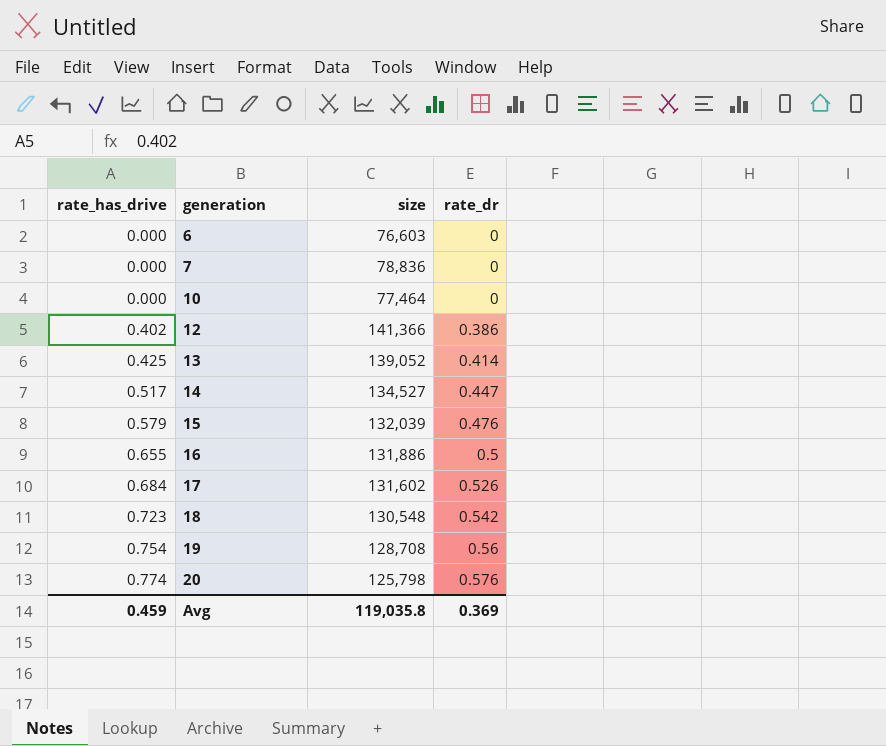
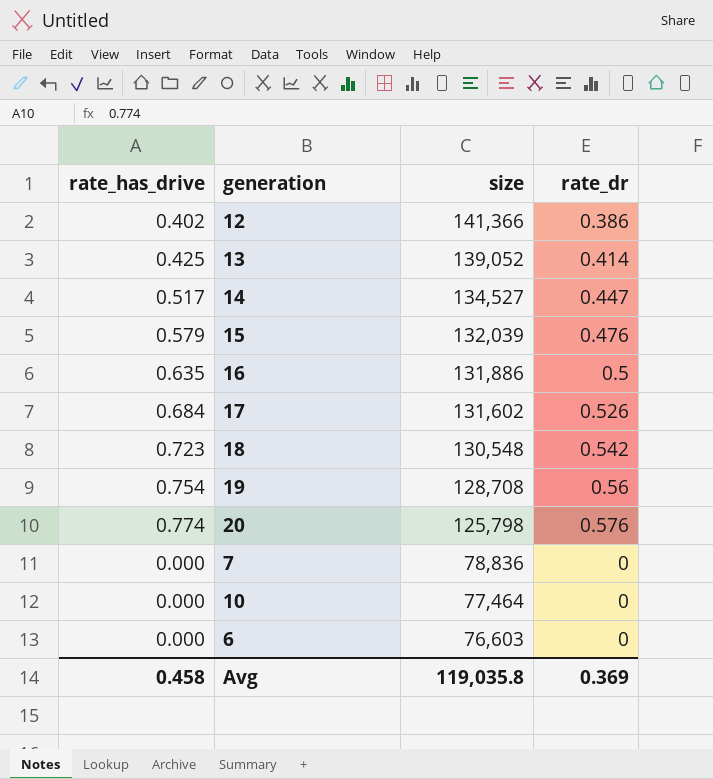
row order: rate_has_drive ascending -> size descending
16 | rate_has_drive: 0.655 -> 0.635
Avg | rate_has_drive: 0.459 -> 0.458

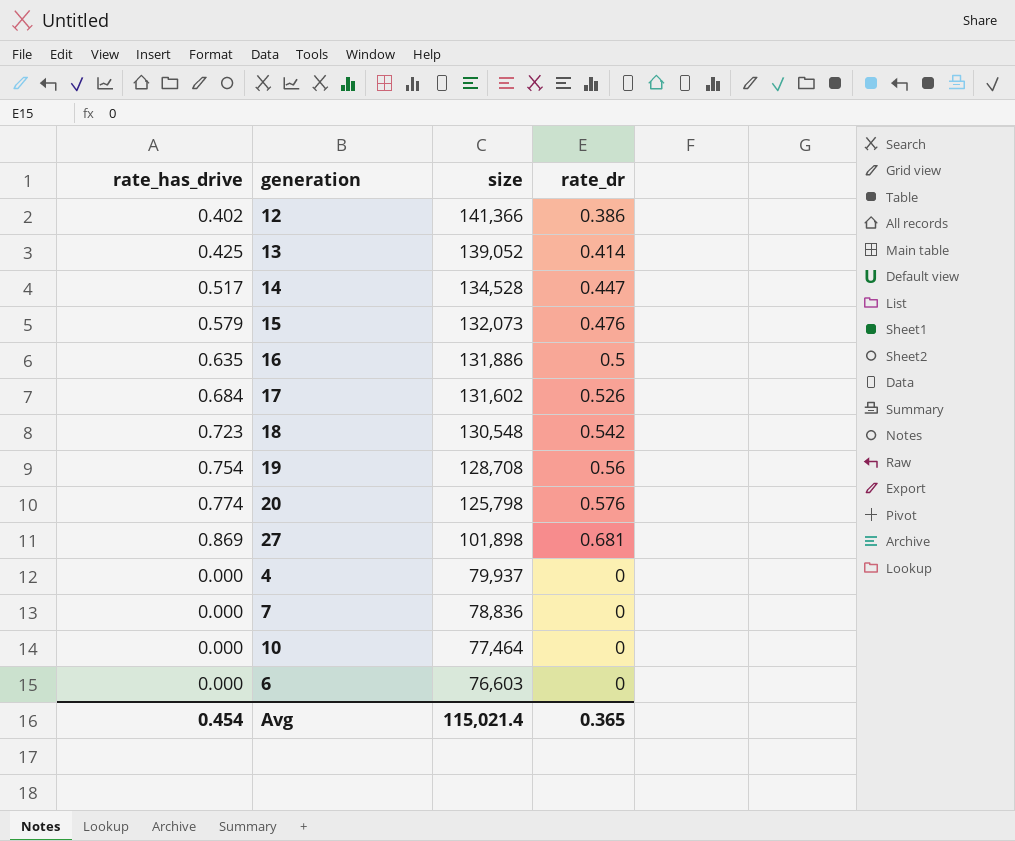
14 | size: 134,527 -> 134,528
15 | size: 132,039 -> 132,073
row 27: none -> 0.869 | 101,898 | 0.681
row 4: none -> 0.000 | 79,937 | 0
Avg | rate_has_drive: 0.458 -> 0.454
Avg | size: 119,035.8 -> 115,021.4
Avg | rate_dr: 0.369 -> 0.365

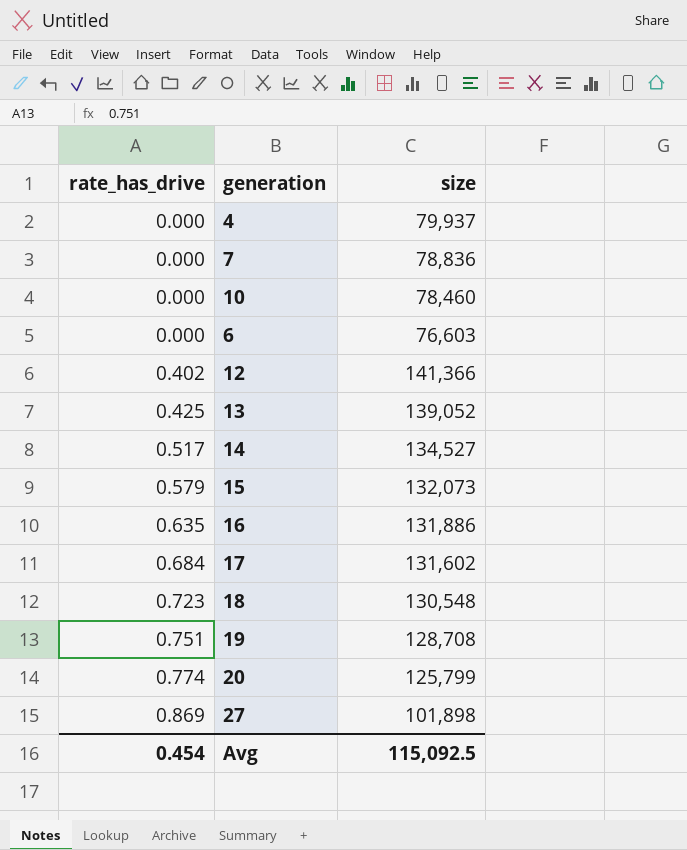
row order: size descending -> rate_has_drive ascending
column rate_dr | position: 4 -> none
10 | size: 77,464 -> 78,460
14 | size: 134,528 -> 134,527
19 | rate_has_drive: 0.754 -> 0.751
20 | size: 125,798 -> 125,799
Avg | size: 115,021.4 -> 115,092.5

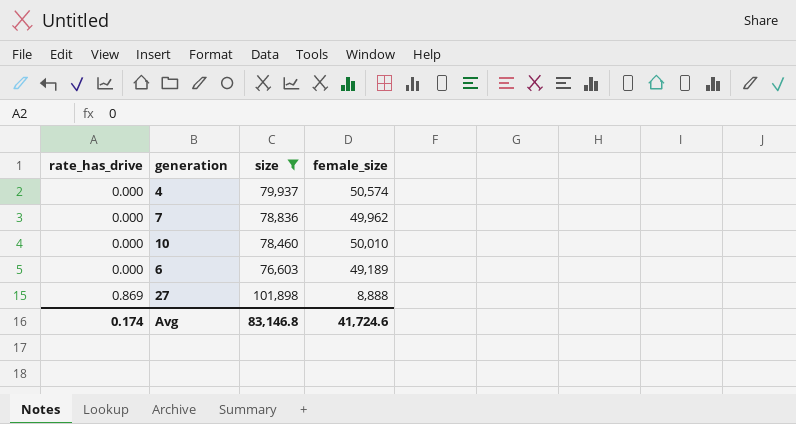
filter: none -> size <= 101,898
column female_size | position: none -> 4
Avg | rate_has_drive: 0.454 -> 0.174
Avg | size: 115,092.5 -> 83,146.8

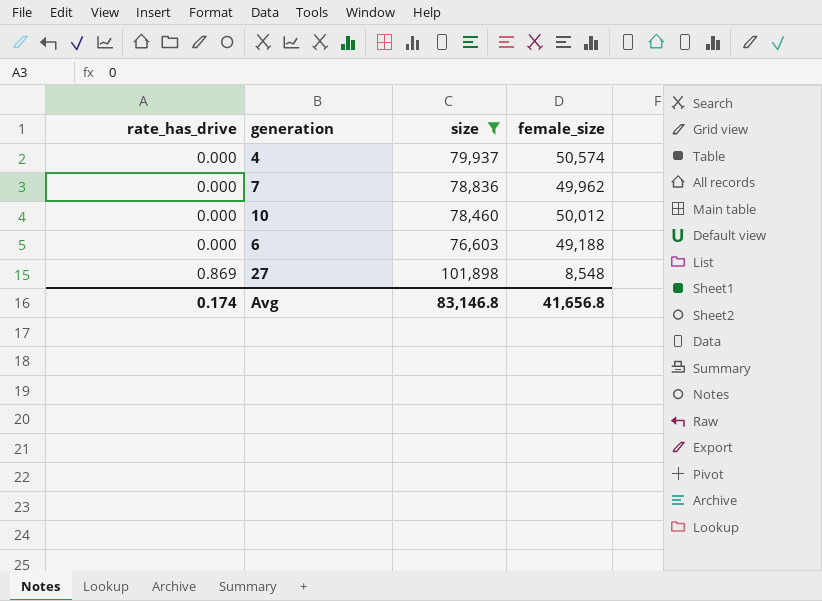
10 | female_size: 50,010 -> 50,012
6 | female_size: 49,189 -> 49,188
27 | female_size: 8,888 -> 8,548
Avg | female_size: 41,724.6 -> 41,656.8

